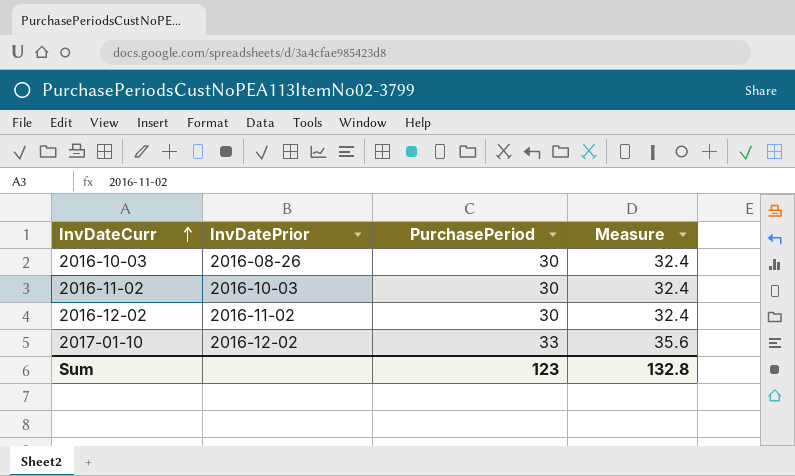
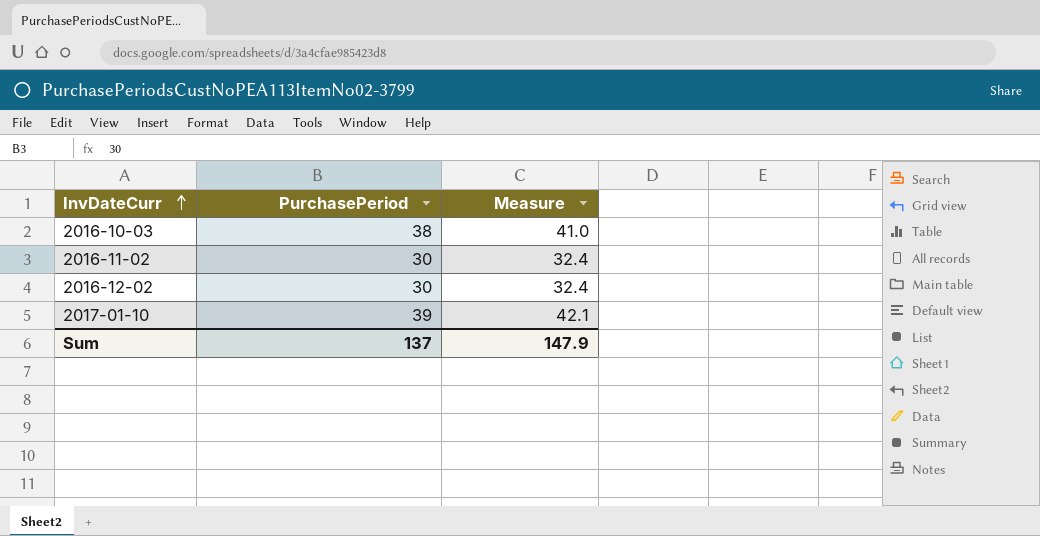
column InvDatePrior | position: 2 -> none
2016-10-03 | PurchasePeriod: 30 -> 38
2016-10-03 | Measure: 32.4 -> 41.0
2017-01-10 | PurchasePeriod: 33 -> 39
2017-01-10 | Measure: 35.6 -> 42.1
Sum | PurchasePeriod: 123 -> 137
Sum | Measure: 132.8 -> 147.9

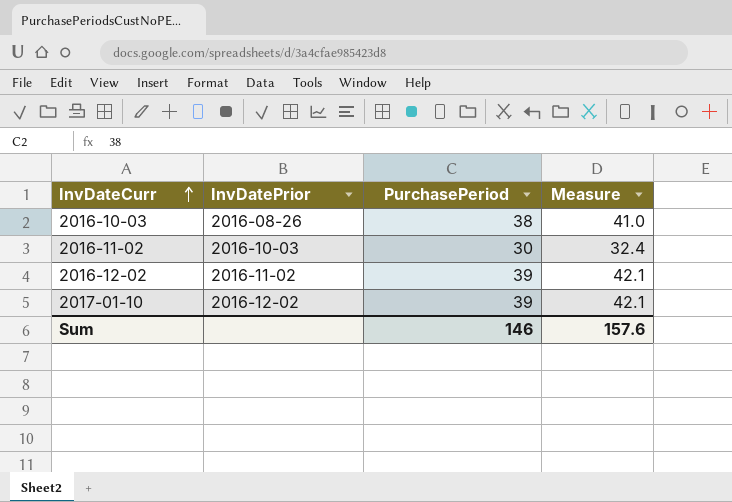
column InvDatePrior | position: none -> 2
2016-12-02 | PurchasePeriod: 30 -> 39
2016-12-02 | Measure: 32.4 -> 42.1
Sum | PurchasePeriod: 137 -> 146
Sum | Measure: 147.9 -> 157.6

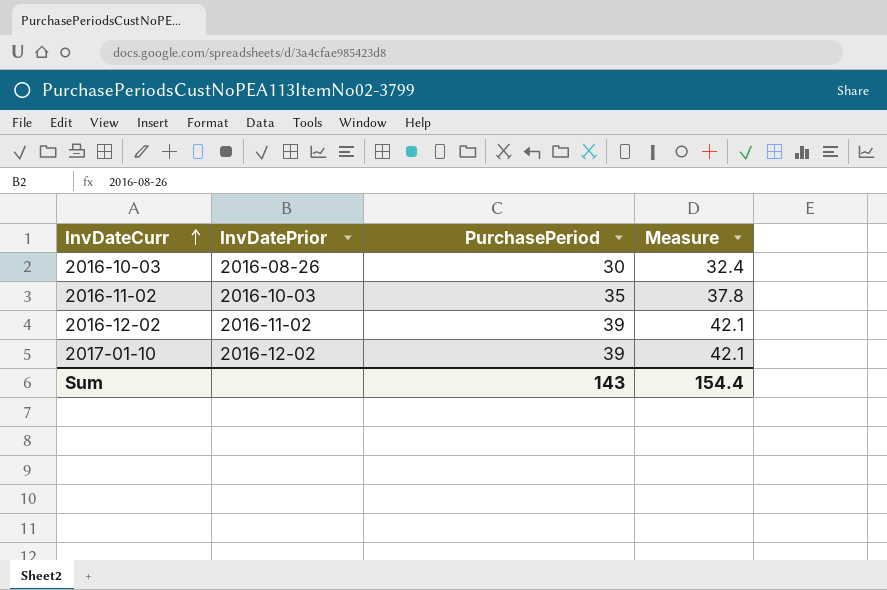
2016-10-03 | PurchasePeriod: 38 -> 30
2016-10-03 | Measure: 41.0 -> 32.4
2016-11-02 | PurchasePeriod: 30 -> 35
2016-11-02 | Measure: 32.4 -> 37.8
Sum | PurchasePeriod: 146 -> 143
Sum | Measure: 157.6 -> 154.4

